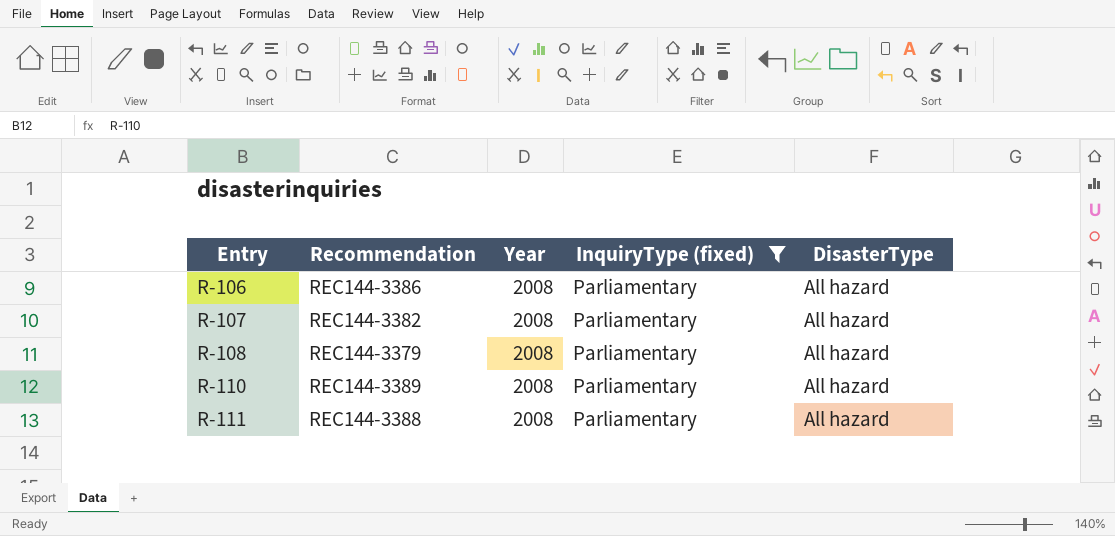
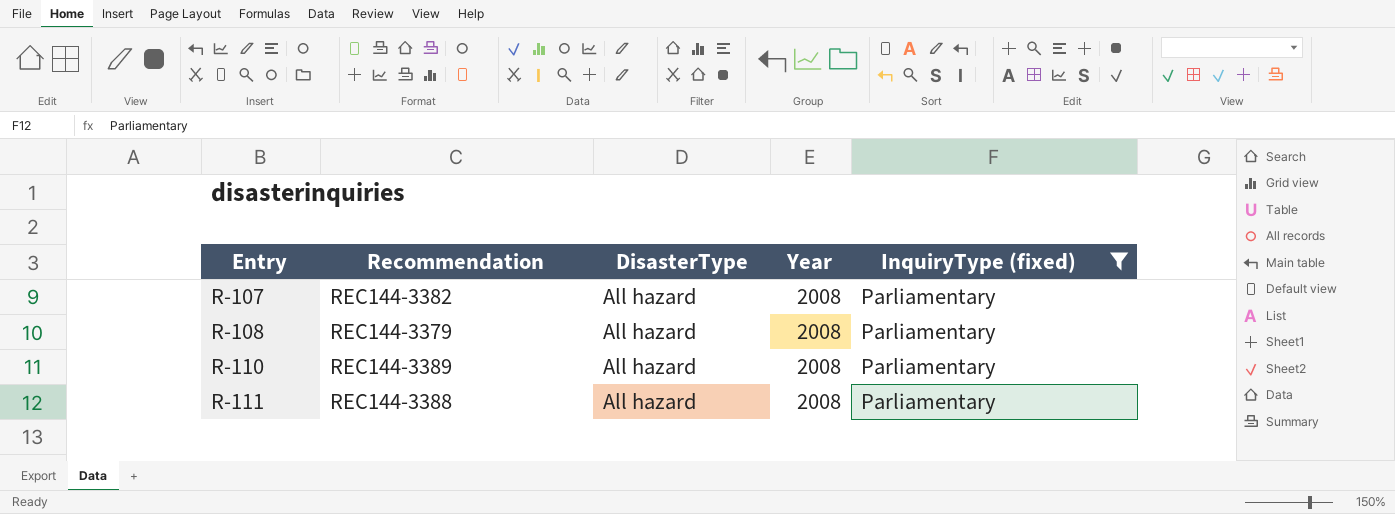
column DisasterType | position: 5 -> 3
row R-106: REC144-3386 | 2008 | Parliamentary | All hazard -> none

